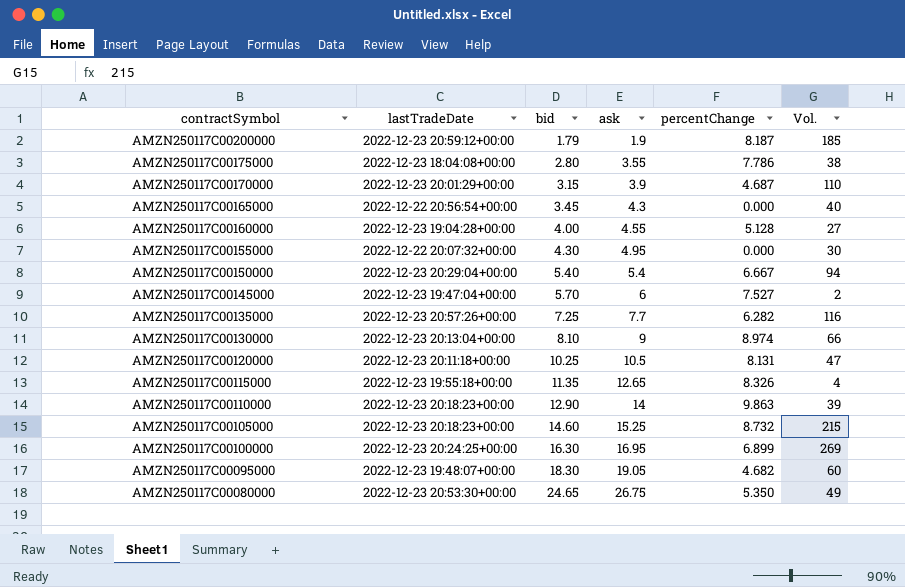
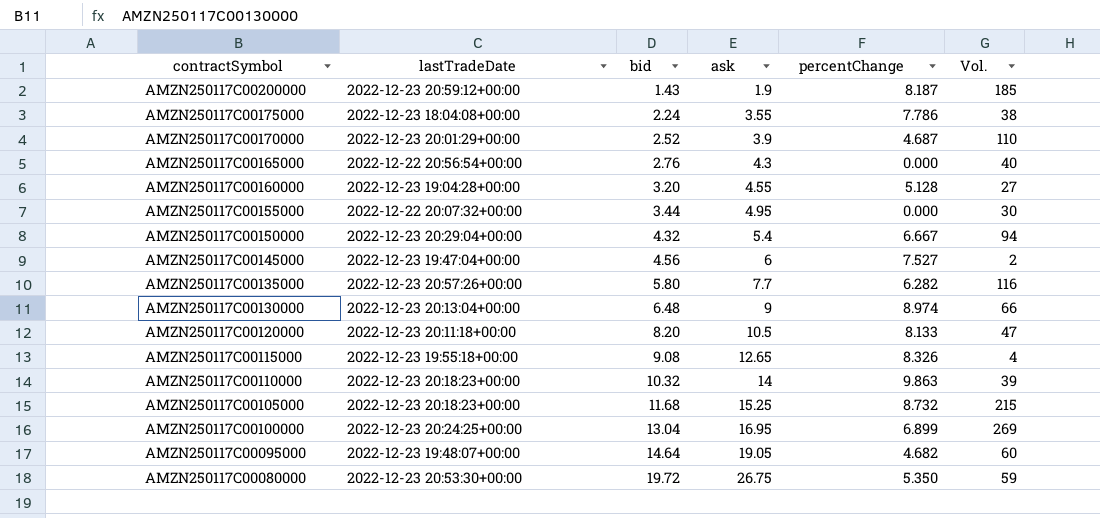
AMZN250117C00200000 | bid: 1.79 -> 1.43
AMZN250117C00175000 | bid: 2.80 -> 2.24
AMZN250117C00170000 | bid: 3.15 -> 2.52
AMZN250117C00165000 | bid: 3.45 -> 2.76
AMZN250117C00160000 | bid: 4.00 -> 3.20
AMZN250117C00155000 | bid: 4.30 -> 3.44
AMZN250117C00150000 | bid: 5.40 -> 4.32
AMZN250117C00145000 | bid: 5.70 -> 4.56
AMZN250117C00135000 | bid: 7.25 -> 5.80
AMZN250117C00130000 | bid: 8.10 -> 6.48
AMZN250117C00120000 | bid: 10.25 -> 8.20
AMZN250117C00120000 | percentChange: 8.131 -> 8.133
AMZN250117C00115000 | bid: 11.35 -> 9.08
AMZN250117C00110000 | bid: 12.90 -> 10.32
AMZN250117C00105000 | bid: 14.60 -> 11.68
AMZN250117C00100000 | bid: 16.30 -> 13.04
AMZN250117C00095000 | bid: 18.30 -> 14.64
AMZN250117C00080000 | bid: 24.65 -> 19.72
AMZN250117C00080000 | Vol.: 49 -> 59

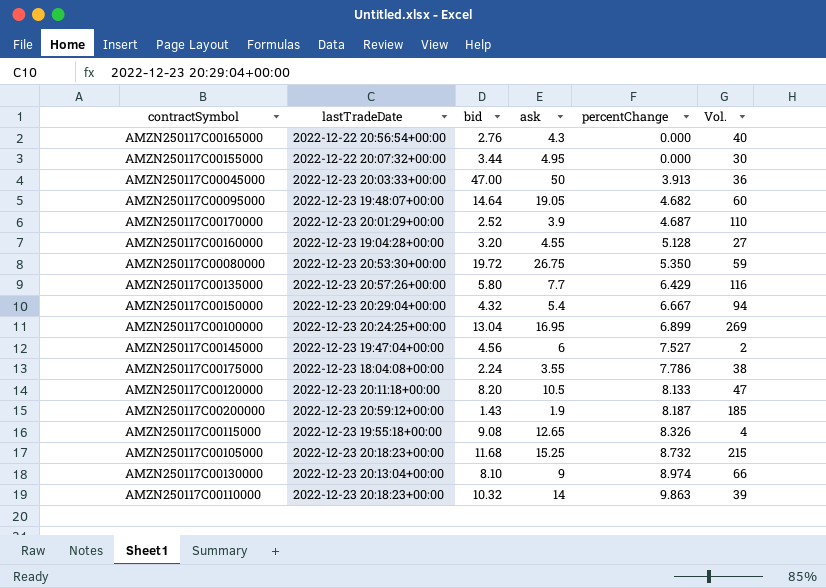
row order: contractSymbol descending -> percentChange ascending
row AMZN250117C00045000: none -> 2022-12-23 20:03:33+00:00 | 47.00 | 50 | 3.913 | 36
AMZN250117C00135000 | percentChange: 6.282 -> 6.429
AMZN250117C00130000 | bid: 6.48 -> 8.10

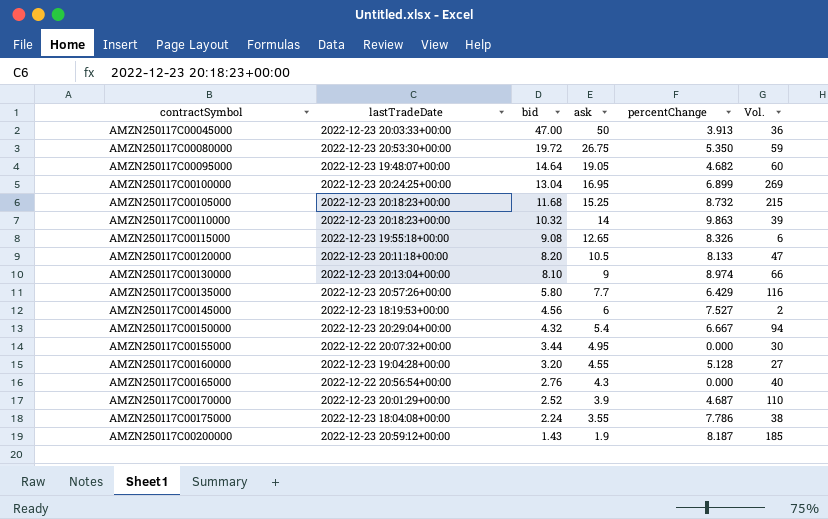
row order: percentChange ascending -> contractSymbol ascending
AMZN250117C00115000 | Vol.: 4 -> 6
AMZN250117C00145000 | lastTradeDate: 2022-12-23 19:47:04+00:00 -> 2022-12-23 18:19:53+00:00

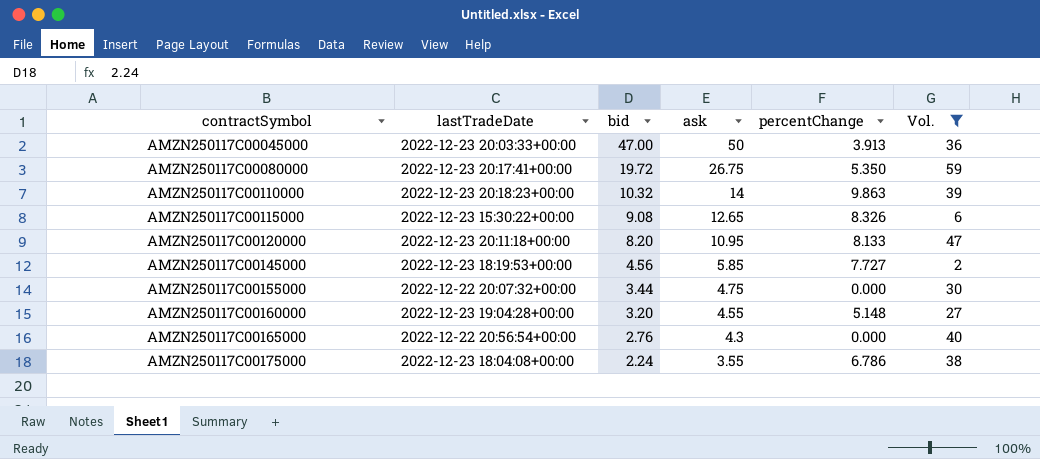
filter: none -> Vol. <= 59
AMZN250117C00080000 | lastTradeDate: 2022-12-23 20:53:30+00:00 -> 2022-12-23 20:17:41+00:00
AMZN250117C00115000 | lastTradeDate: 2022-12-23 19:55:18+00:00 -> 2022-12-23 15:30:22+00:00
AMZN250117C00120000 | ask: 10.5 -> 10.95
AMZN250117C00145000 | ask: 6 -> 5.85
AMZN250117C00145000 | percentChange: 7.527 -> 7.727
AMZN250117C00155000 | ask: 4.95 -> 4.75
AMZN250117C00160000 | percentChange: 5.128 -> 5.148
AMZN250117C00175000 | percentChange: 7.786 -> 6.786

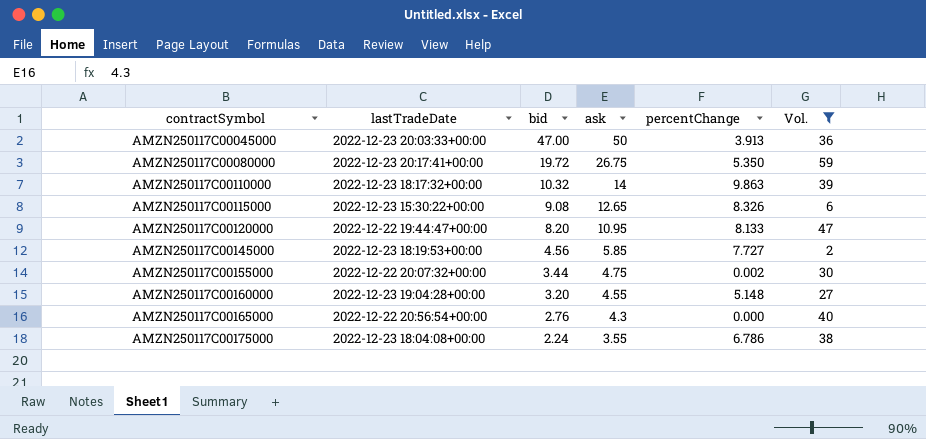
AMZN250117C00110000 | lastTradeDate: 2022-12-23 20:18:23+00:00 -> 2022-12-23 18:17:32+00:00
AMZN250117C00120000 | lastTradeDate: 2022-12-23 20:11:18+00:00 -> 2022-12-22 19:44:47+00:00
AMZN250117C00155000 | percentChange: 0.000 -> 0.002

